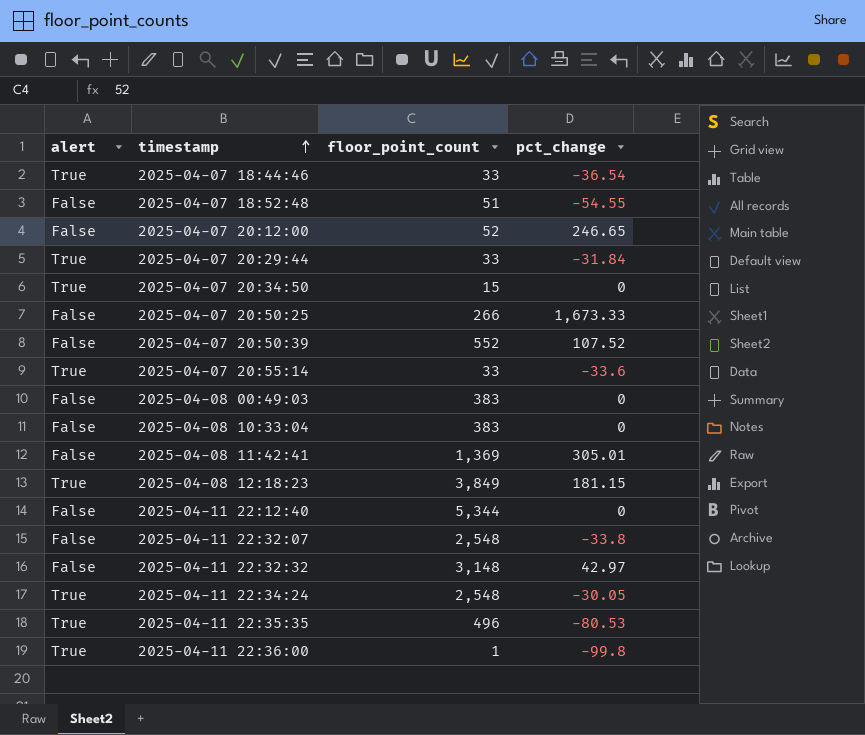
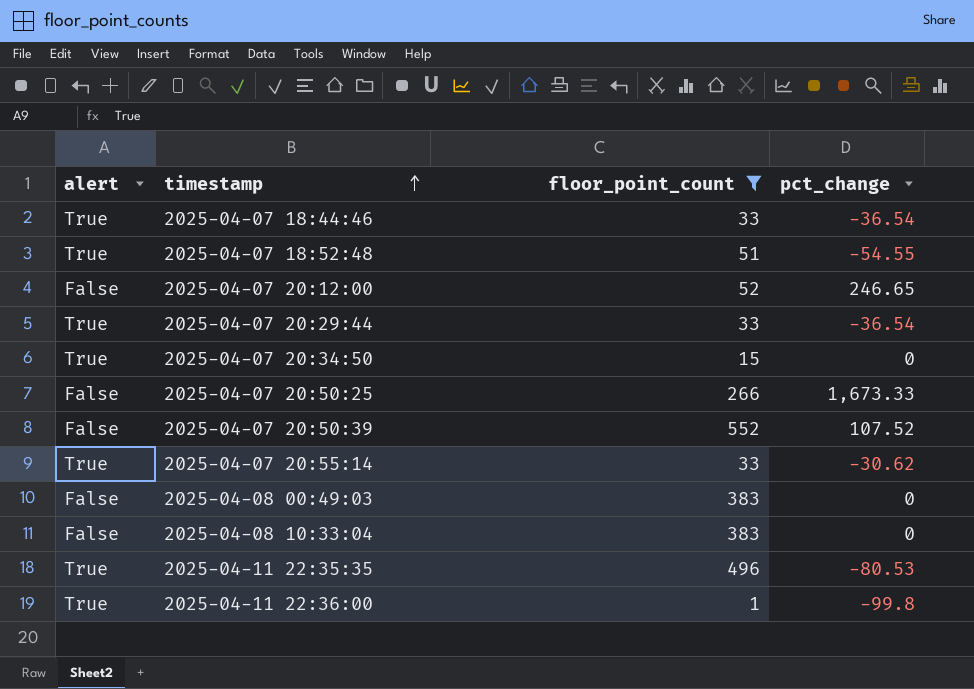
filter: none -> floor_point_count <= 552
2025-04-07 18:52:48 | alert: False -> True
2025-04-07 20:29:44 | pct_change: -31.84 -> -36.54
2025-04-07 20:55:14 | pct_change: -33.6 -> -30.62

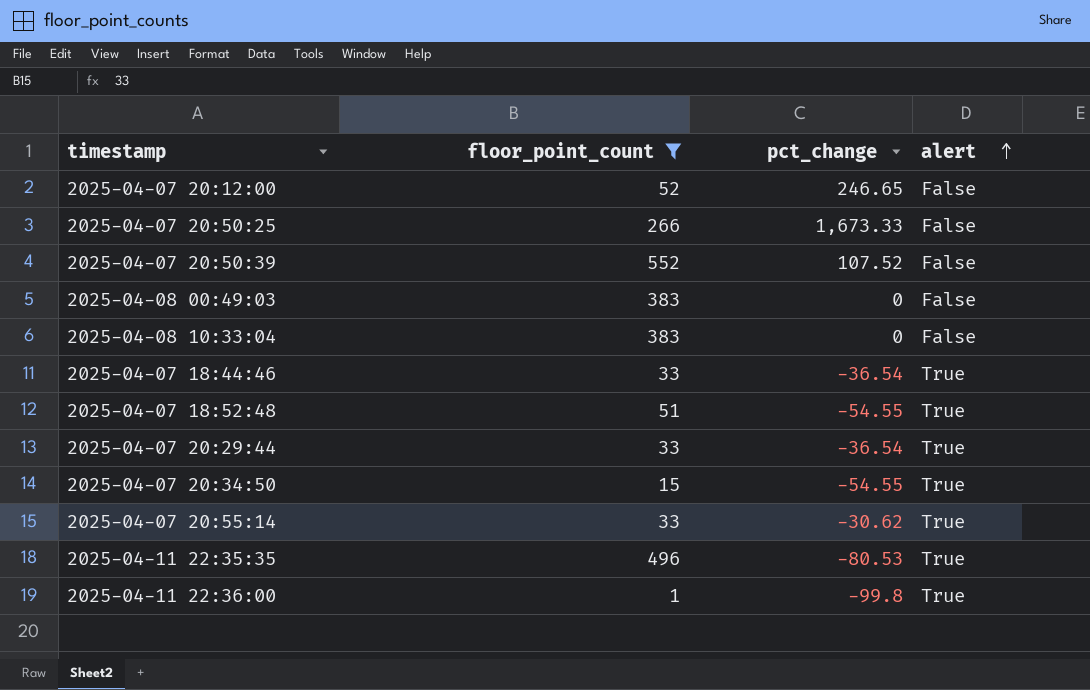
row order: timestamp ascending -> alert ascending
column alert | position: 1 -> 4
2025-04-07 20:34:50 | pct_change: 0 -> -54.55

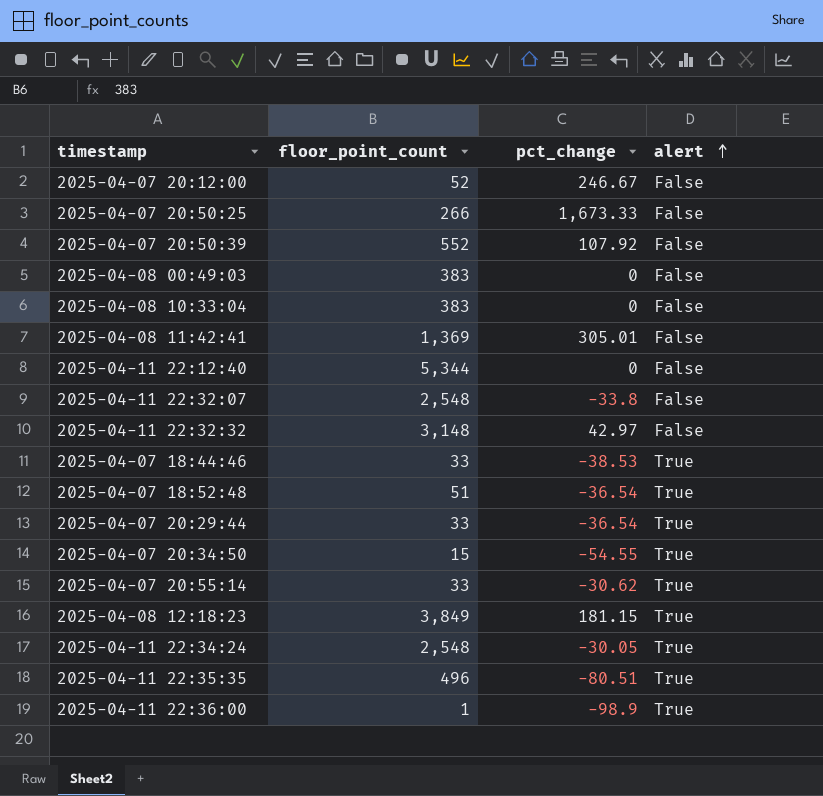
filter: floor_point_count <= 552 -> none
2025-04-07 20:12:00 | pct_change: 246.65 -> 246.67
2025-04-07 20:50:39 | pct_change: 107.52 -> 107.92
2025-04-07 18:44:46 | pct_change: -36.54 -> -38.53
2025-04-07 18:52:48 | pct_change: -54.55 -> -36.54
2025-04-11 22:35:35 | pct_change: -80.53 -> -80.51
2025-04-11 22:36:00 | pct_change: -99.8 -> -98.9

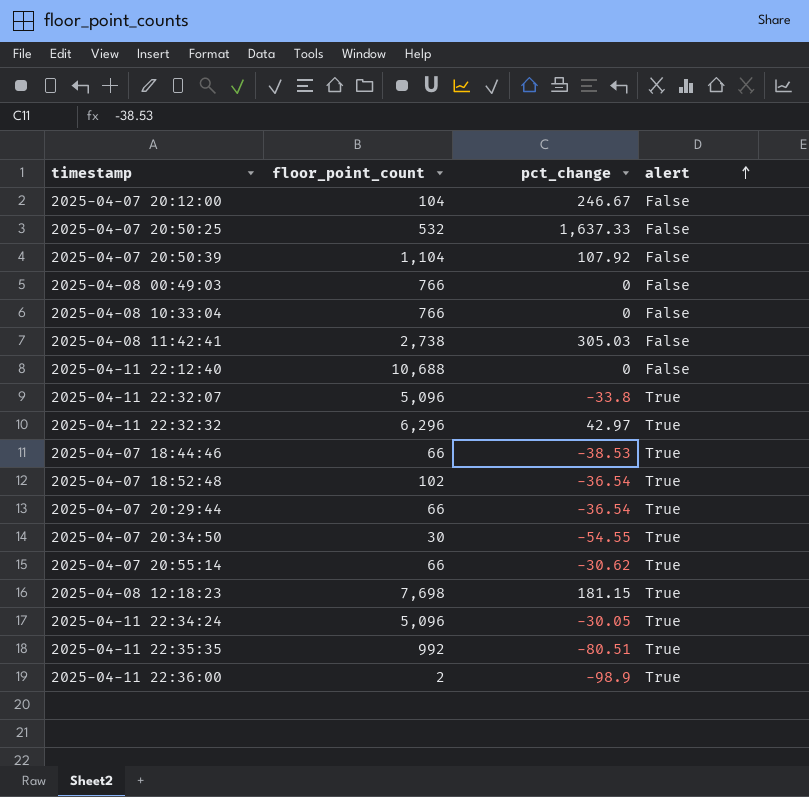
2025-04-07 20:12:00 | floor_point_count: 52 -> 104
2025-04-07 20:50:25 | floor_point_count: 266 -> 532
2025-04-07 20:50:25 | pct_change: 1,673.33 -> 1,637.33
2025-04-07 20:50:39 | floor_point_count: 552 -> 1,104
2025-04-08 00:49:03 | floor_point_count: 383 -> 766
2025-04-08 10:33:04 | floor_point_count: 383 -> 766
2025-04-08 11:42:41 | floor_point_count: 1,369 -> 2,738
2025-04-08 11:42:41 | pct_change: 305.01 -> 305.03
2025-04-11 22:12:40 | floor_point_count: 5,344 -> 10,688
2025-04-11 22:32:07 | floor_point_count: 2,548 -> 5,096
2025-04-11 22:32:07 | alert: False -> True
2025-04-11 22:32:32 | floor_point_count: 3,148 -> 6,296
2025-04-11 22:32:32 | alert: False -> True
2025-04-07 18:44:46 | floor_point_count: 33 -> 66
2025-04-07 18:52:48 | floor_point_count: 51 -> 102
2025-04-07 20:29:44 | floor_point_count: 33 -> 66
2025-04-07 20:34:50 | floor_point_count: 15 -> 30
2025-04-07 20:55:14 | floor_point_count: 33 -> 66
2025-04-08 12:18:23 | floor_point_count: 3,849 -> 7,698
2025-04-11 22:34:24 | floor_point_count: 2,548 -> 5,096
2025-04-11 22:35:35 | floor_point_count: 496 -> 992
2025-04-11 22:36:00 | floor_point_count: 1 -> 2

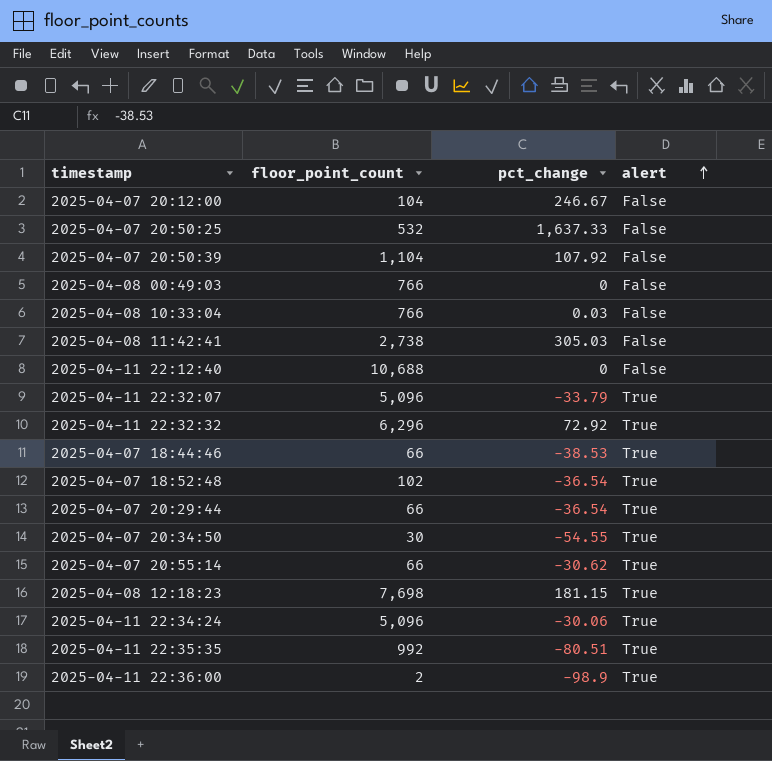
2025-04-08 10:33:04 | pct_change: 0 -> 0.03
2025-04-11 22:32:07 | pct_change: -33.8 -> -33.79
2025-04-11 22:32:32 | pct_change: 42.97 -> 72.92
2025-04-11 22:34:24 | pct_change: -30.05 -> -30.06

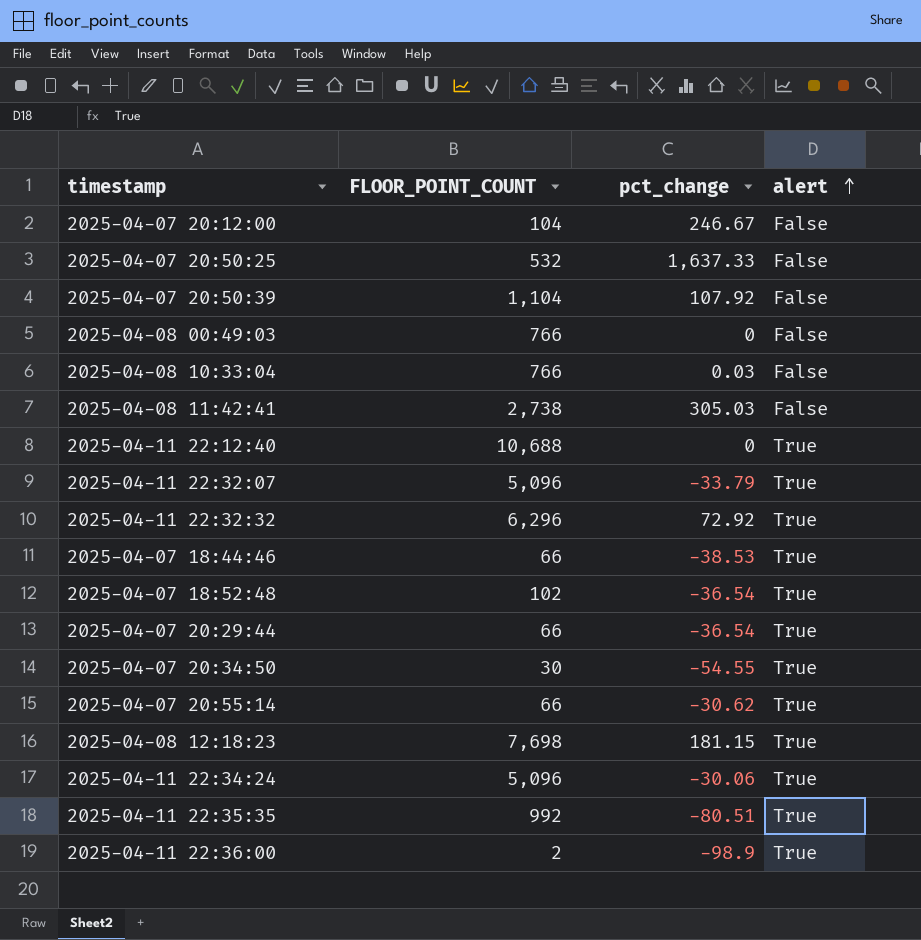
column name: floor_point_count -> FLOOR_POINT_COUNT
2025-04-11 22:12:40 | alert: False -> True

